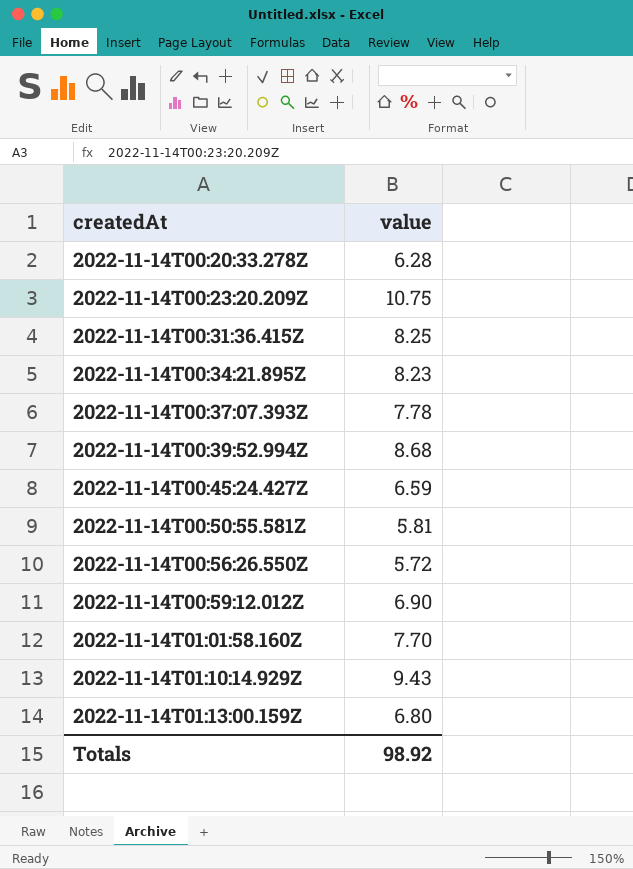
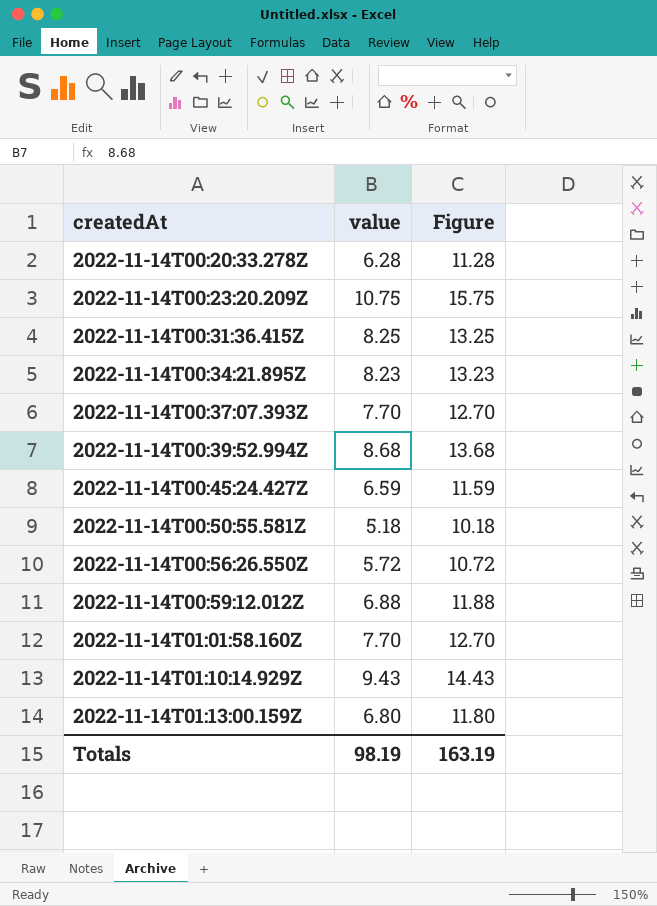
column Figure | formula: none -> [value] + 5
2022-11-14T00:37:07.393Z | value: 7.78 -> 7.70
2022-11-14T00:50:55.581Z | value: 5.81 -> 5.18
2022-11-14T00:59:12.012Z | value: 6.90 -> 6.88
Totals | value: 98.92 -> 98.19

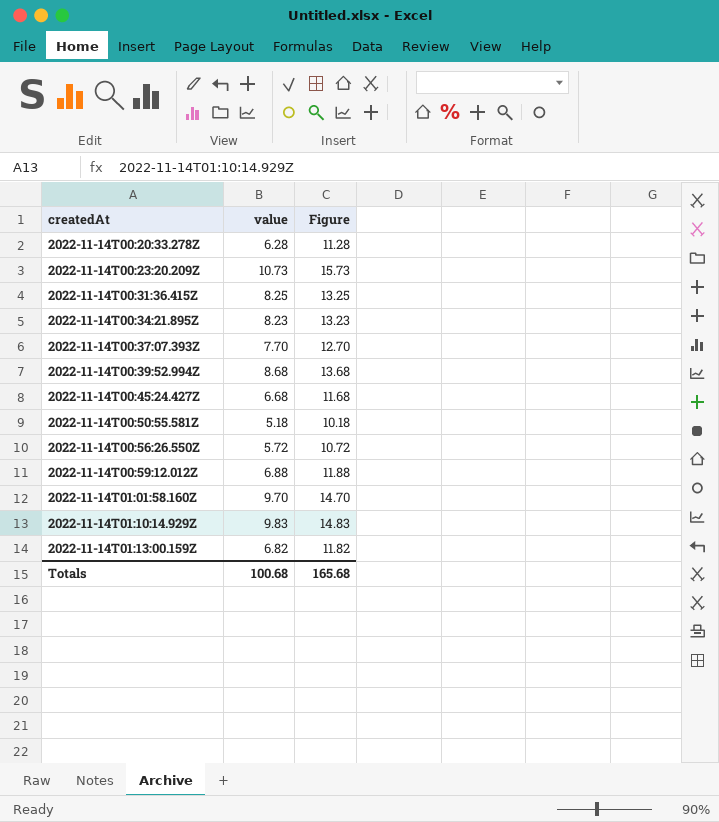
2022-11-14T00:23:20.209Z | value: 10.75 -> 10.73
2022-11-14T00:23:20.209Z | Figure: 15.75 -> 15.73
2022-11-14T00:45:24.427Z | value: 6.59 -> 6.68
2022-11-14T00:45:24.427Z | Figure: 11.59 -> 11.68
2022-11-14T01:01:58.160Z | value: 7.70 -> 9.70
2022-11-14T01:01:58.160Z | Figure: 12.70 -> 14.70
2022-11-14T01:10:14.929Z | value: 9.43 -> 9.83
2022-11-14T01:10:14.929Z | Figure: 14.43 -> 14.83
2022-11-14T01:13:00.159Z | value: 6.80 -> 6.82
2022-11-14T01:13:00.159Z | Figure: 11.80 -> 11.82
Totals | value: 98.19 -> 100.68
Totals | Figure: 163.19 -> 165.68

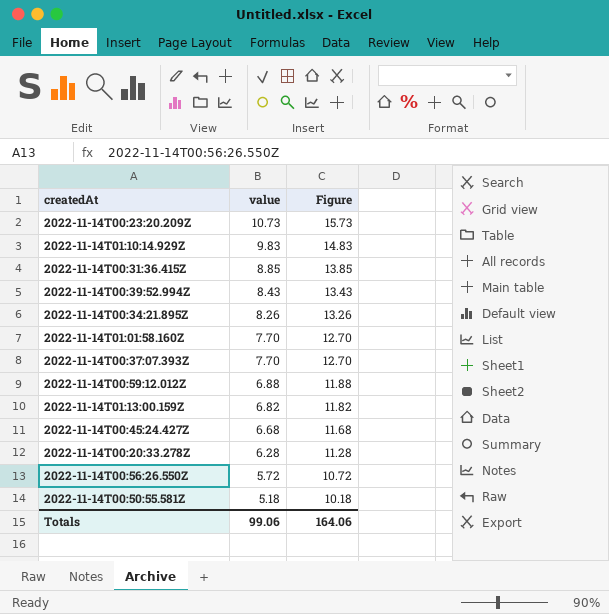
row order: createdAt ascending -> value descending
2022-11-14T00:31:36.415Z | value: 8.25 -> 8.85
2022-11-14T00:31:36.415Z | Figure: 13.25 -> 13.85
2022-11-14T00:39:52.994Z | value: 8.68 -> 8.43
2022-11-14T00:39:52.994Z | Figure: 13.68 -> 13.43
2022-11-14T00:34:21.895Z | value: 8.23 -> 8.26
2022-11-14T00:34:21.895Z | Figure: 13.23 -> 13.26
2022-11-14T01:01:58.160Z | value: 9.70 -> 7.70
2022-11-14T01:01:58.160Z | Figure: 14.70 -> 12.70
Totals | value: 100.68 -> 99.06
Totals | Figure: 165.68 -> 164.06

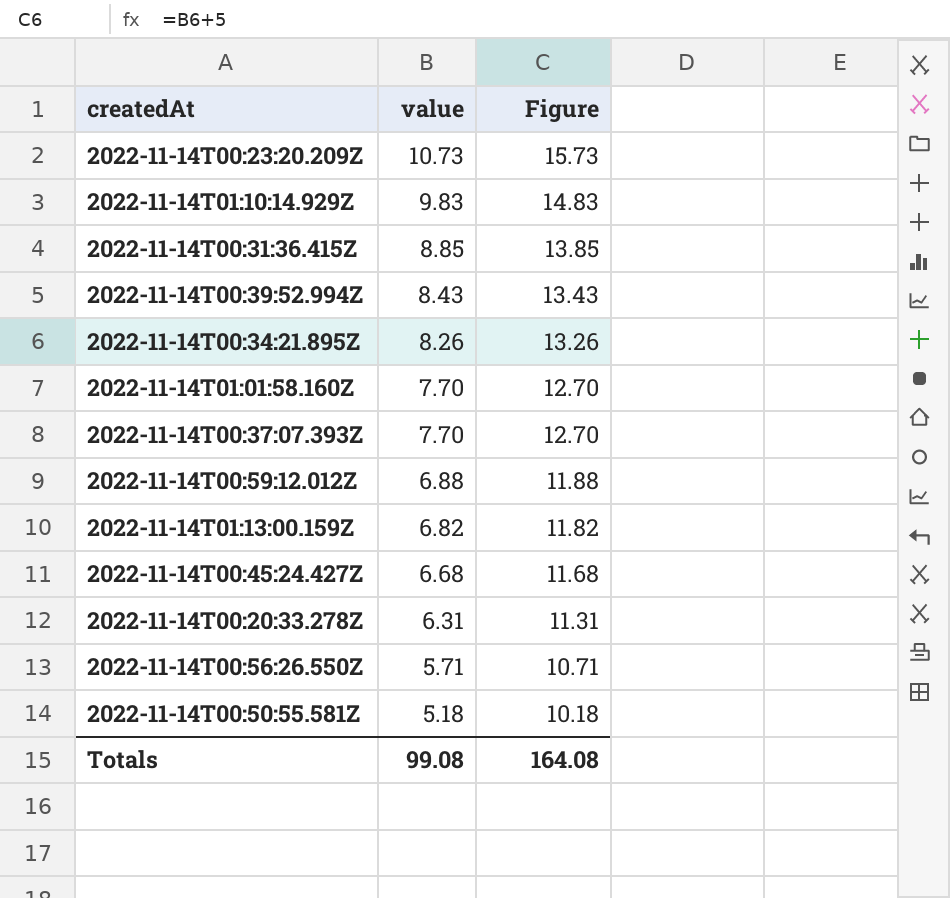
2022-11-14T00:20:33.278Z | value: 6.28 -> 6.31
2022-11-14T00:20:33.278Z | Figure: 11.28 -> 11.31
2022-11-14T00:56:26.550Z | value: 5.72 -> 5.71
2022-11-14T00:56:26.550Z | Figure: 10.72 -> 10.71
Totals | value: 99.06 -> 99.08
Totals | Figure: 164.06 -> 164.08

